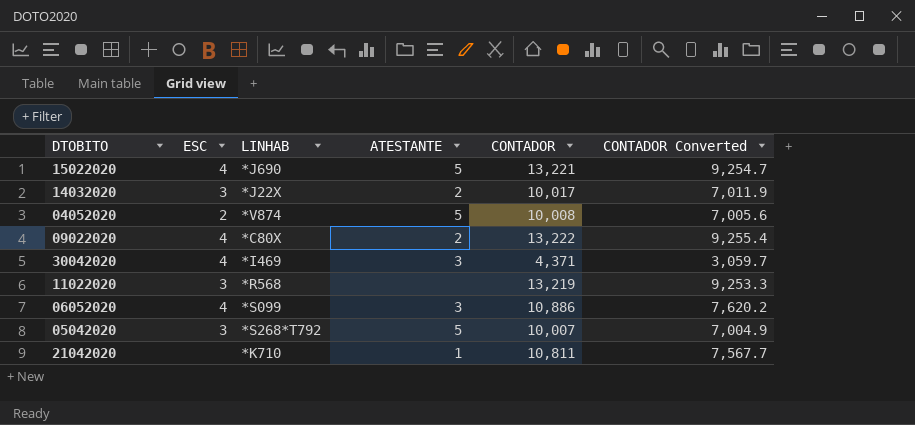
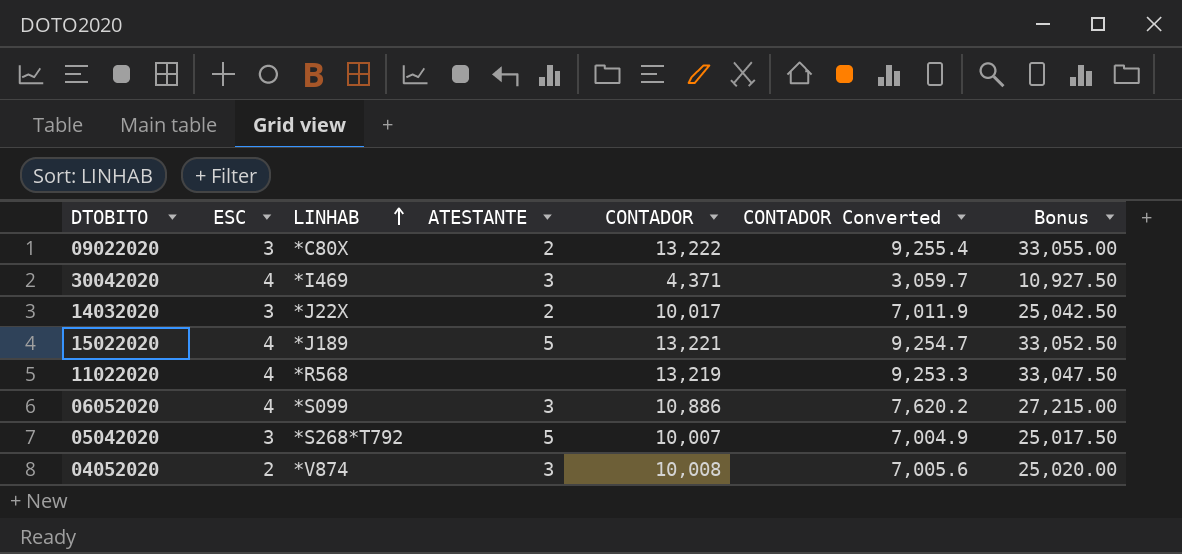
row order: none -> LINHAB ascending
column Bonus | formula: none -> [CONTADOR] * 2.5
row 21042020: none | *K710 | 1 | 10,811 | 7,567.7 -> none
09022020 | ESC: 4 -> 3
15022020 | LINHAB: *J690 -> *J189
11022020 | ESC: 3 -> 4
04052020 | ATESTANTE: 5 -> 3

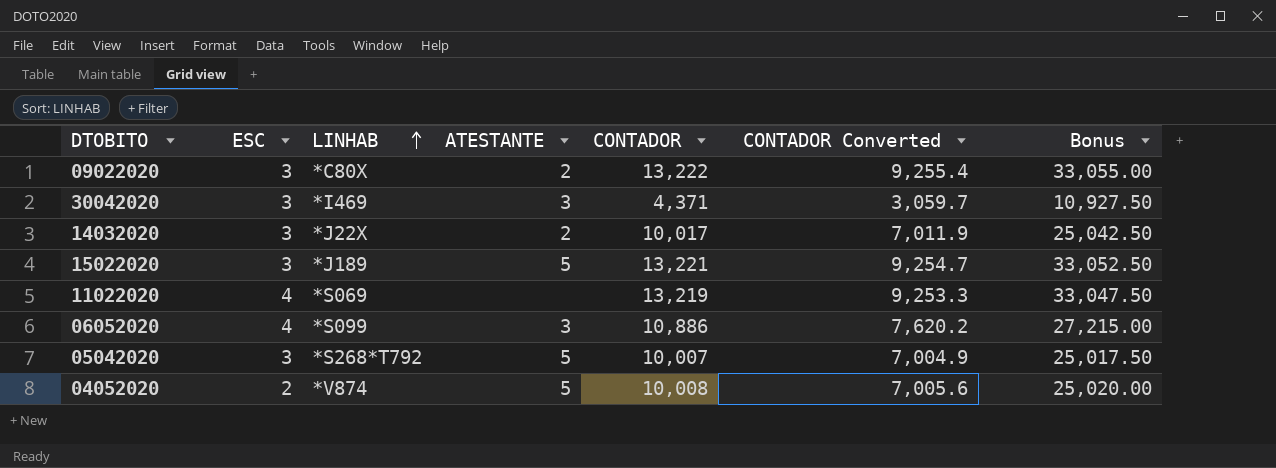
30042020 | ESC: 4 -> 3
15022020 | ESC: 4 -> 3
11022020 | LINHAB: *R568 -> *S069
04052020 | ATESTANTE: 3 -> 5

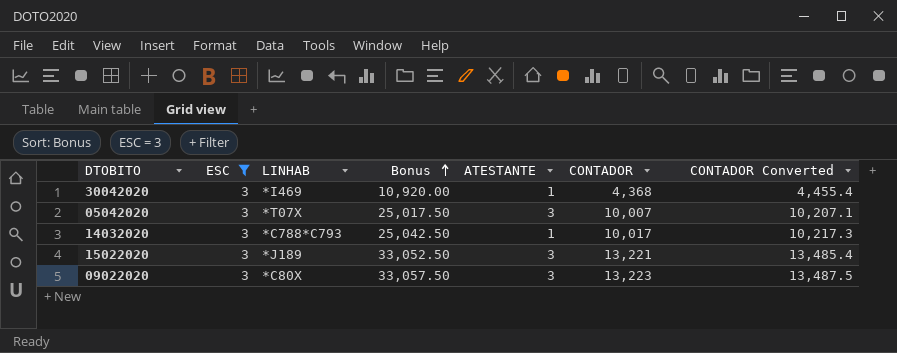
filter: none -> ESC = 3
row order: LINHAB ascending -> Bonus ascending
column Bonus | position: 7 -> 4
column CONTADOR Converted | formula: [CONTADOR] * 0.7 -> [CONTADOR] * 1.02
30042020 | Bonus: 10,927.50 -> 10,920.00
30042020 | ATESTANTE: 3 -> 1
30042020 | CONTADOR: 4,371 -> 4,368
05042020 | LINHAB: *S268*T792 -> *T07X
05042020 | ATESTANTE: 5 -> 3
14032020 | LINHAB: *J22X -> *C788*C793
14032020 | ATESTANTE: 2 -> 1
15022020 | ATESTANTE: 5 -> 3
09022020 | Bonus: 33,055.00 -> 33,057.50
09022020 | ATESTANTE: 2 -> 3
09022020 | CONTADOR: 13,222 -> 13,223

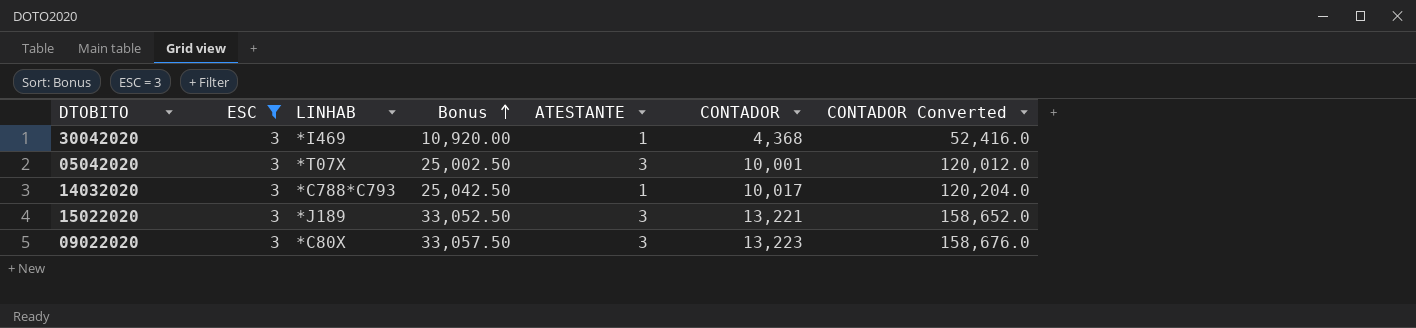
column CONTADOR Converted | formula: [CONTADOR] * 1.02 -> [CONTADOR] * 12
05042020 | Bonus: 25,017.50 -> 25,002.50
05042020 | CONTADOR: 10,007 -> 10,001

